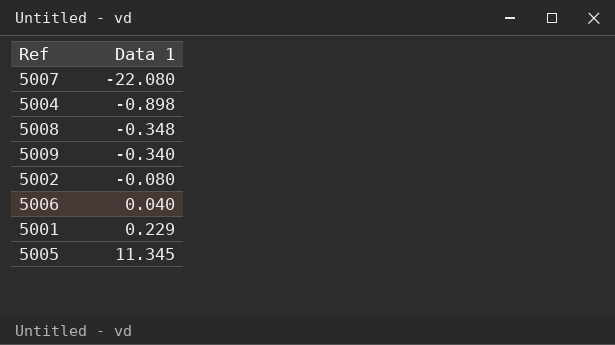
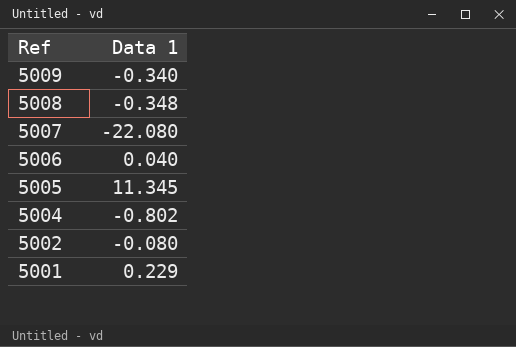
row order: Data 1 ascending -> Ref descending
5004 | Data 1: -0.898 -> -0.802

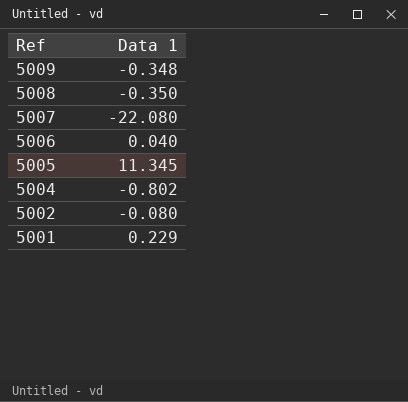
5009 | Data 1: -0.340 -> -0.348
5008 | Data 1: -0.348 -> -0.350

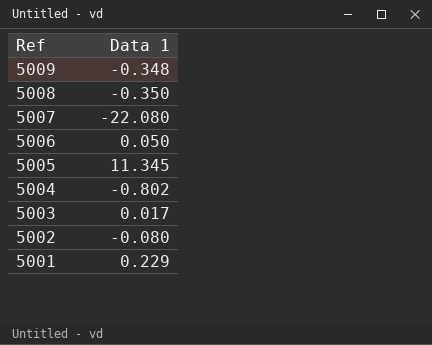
5006 | Data 1: 0.040 -> 0.050
row 5003: none -> 0.017

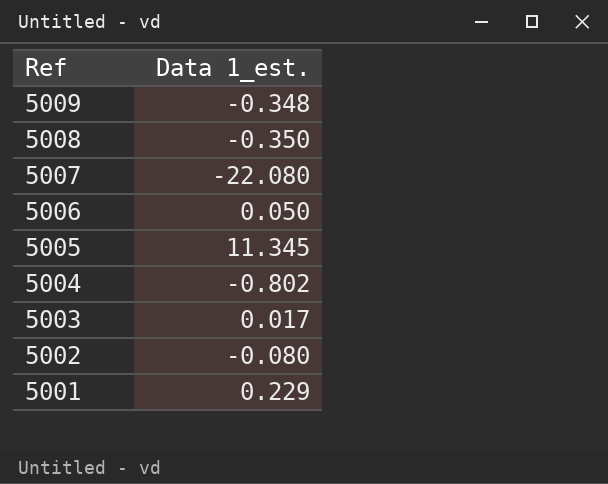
column name: Data 1 -> Data 1_est.

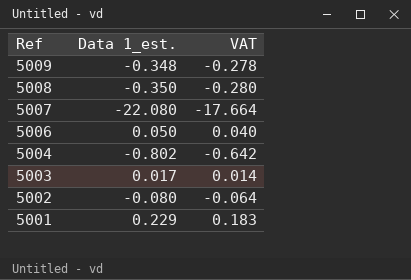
column VAT | formula: none -> [Data 1_est.] * 0.8
row 5005: 11.345 -> none

